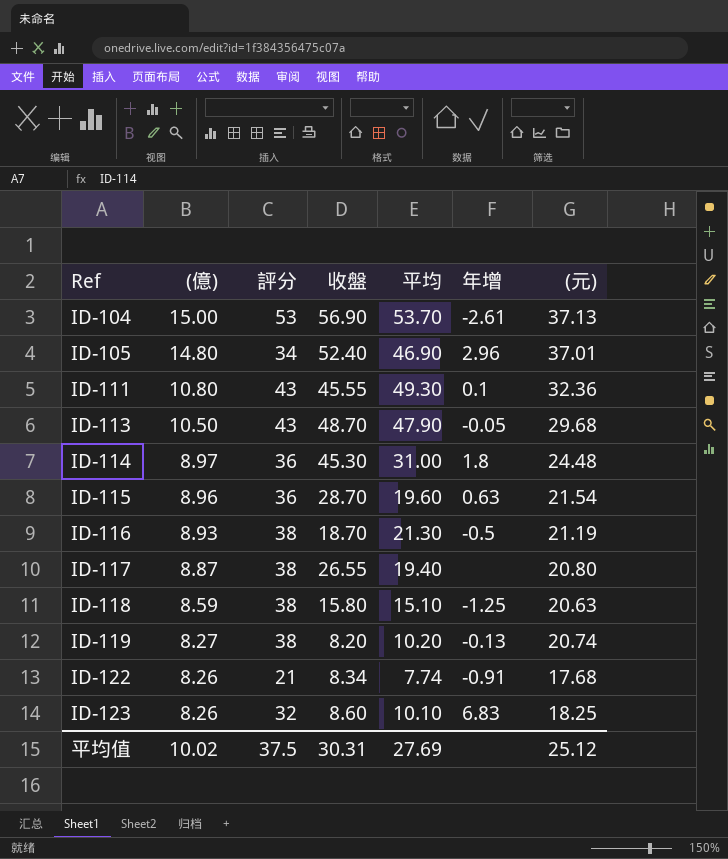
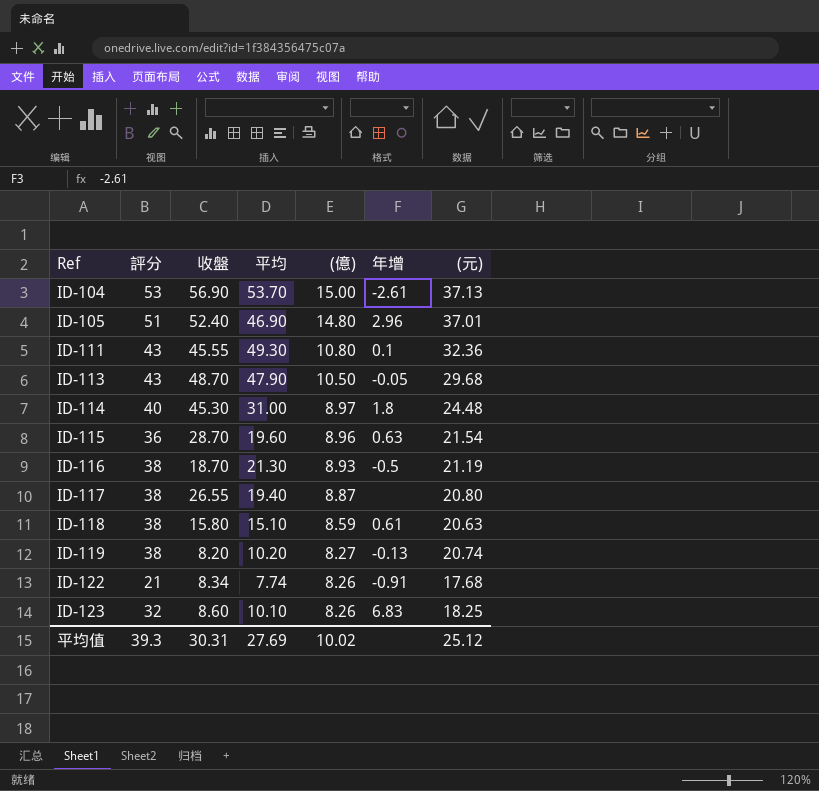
column (億) | position: 2 -> 5
ID-105 | 評分: 34 -> 51
ID-114 | 評分: 36 -> 40
ID-118 | 年增: -1.25 -> 0.61
平均值 | 評分: 37.5 -> 39.3

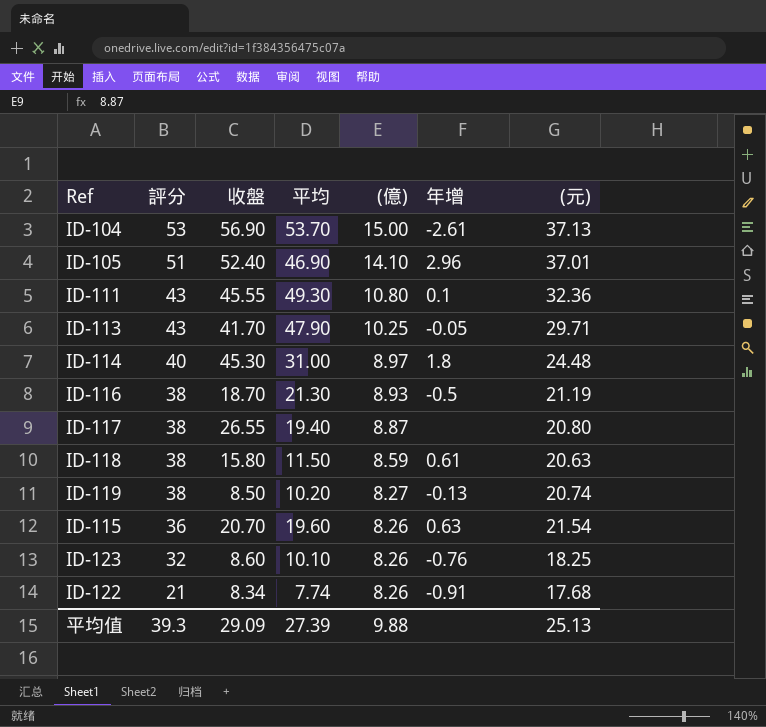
row order: Ref ascending -> 評分 descending
ID-105 | (億): 14.80 -> 14.10
ID-113 | 收盤: 48.70 -> 41.70
ID-113 | (億): 10.50 -> 10.25
ID-113 | (元): 29.68 -> 29.71
ID-118 | 平均: 15.10 -> 11.50
ID-119 | 收盤: 8.20 -> 8.50
ID-115 | 收盤: 28.70 -> 20.70
ID-115 | (億): 8.96 -> 8.26
ID-123 | 年增: 6.83 -> -0.76
平均值 | 收盤: 30.31 -> 29.09
平均值 | 平均: 27.69 -> 27.39
平均值 | (億): 10.02 -> 9.88
平均值 | (元): 25.12 -> 25.13

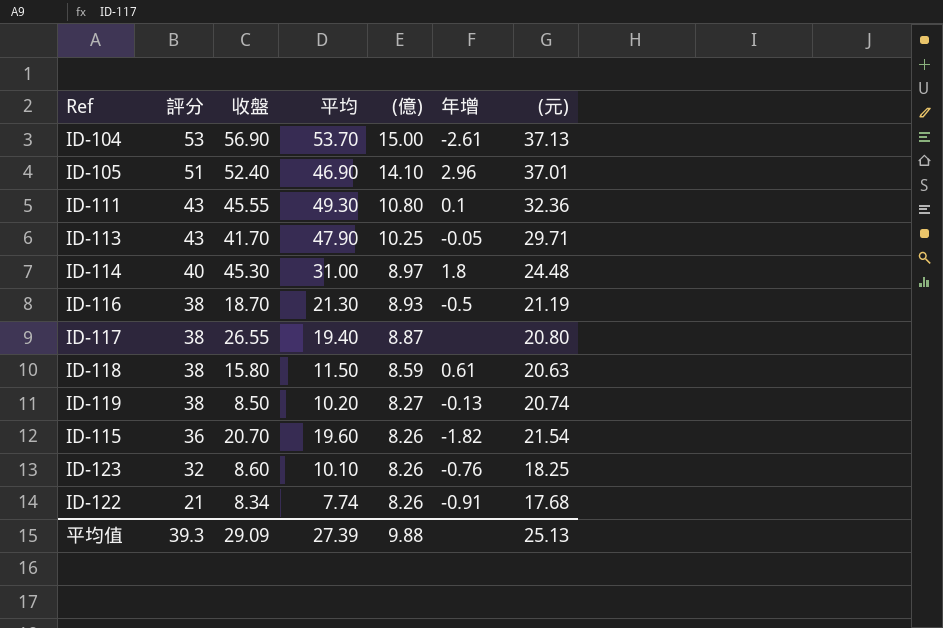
ID-115 | 年增: 0.63 -> -1.82

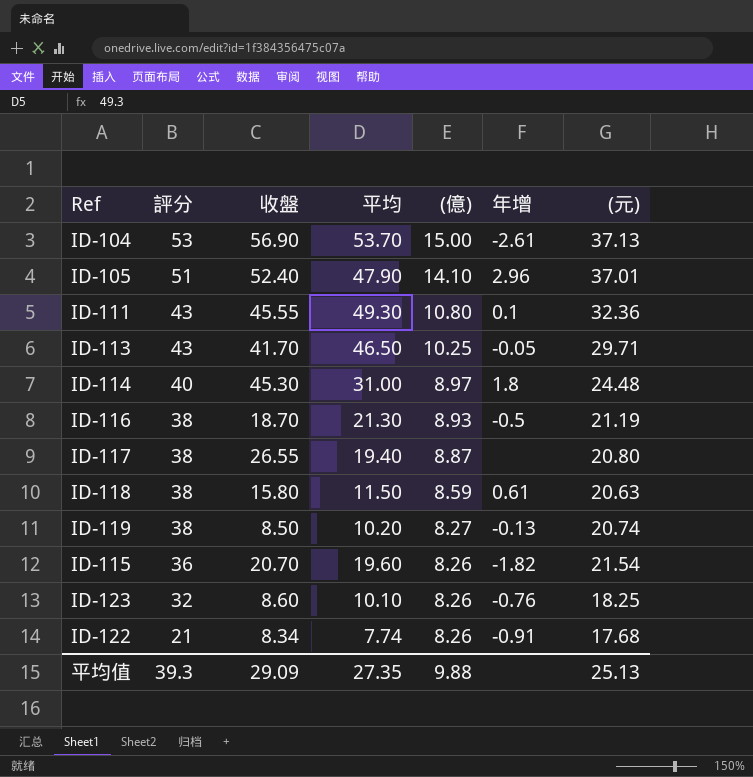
ID-105 | 平均: 46.90 -> 47.90
ID-113 | 平均: 47.90 -> 46.50
平均值 | 平均: 27.39 -> 27.35

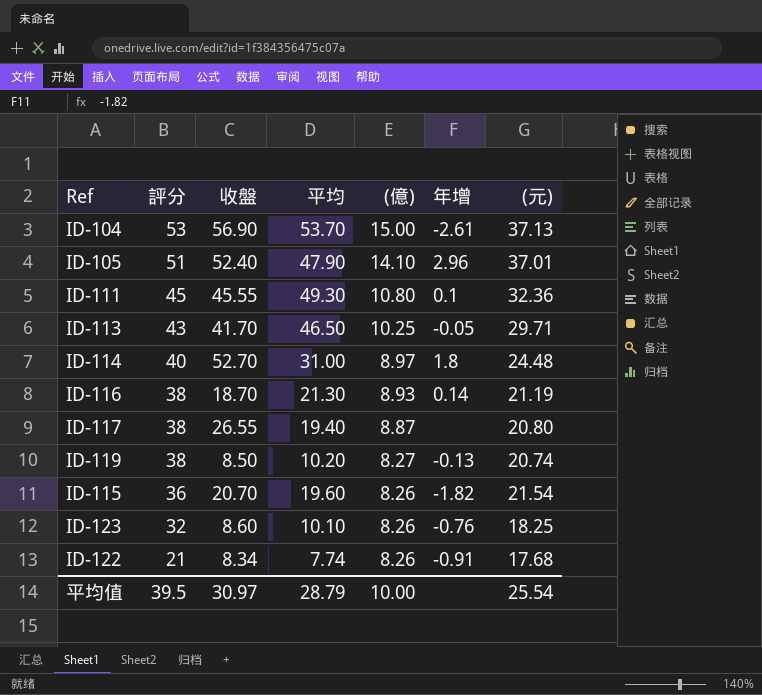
row ID-118: 38 | 15.80 | 11.50 | 8.59 | 0.61 | 20.63 -> none
ID-111 | 評分: 43 -> 45
ID-114 | 收盤: 45.30 -> 52.70
ID-116 | 年增: -0.5 -> 0.14
平均值 | 評分: 39.3 -> 39.5
平均值 | 收盤: 29.09 -> 30.97
平均值 | 平均: 27.35 -> 28.79
平均值 | (億): 9.88 -> 10.00
平均值 | (元): 25.13 -> 25.54

